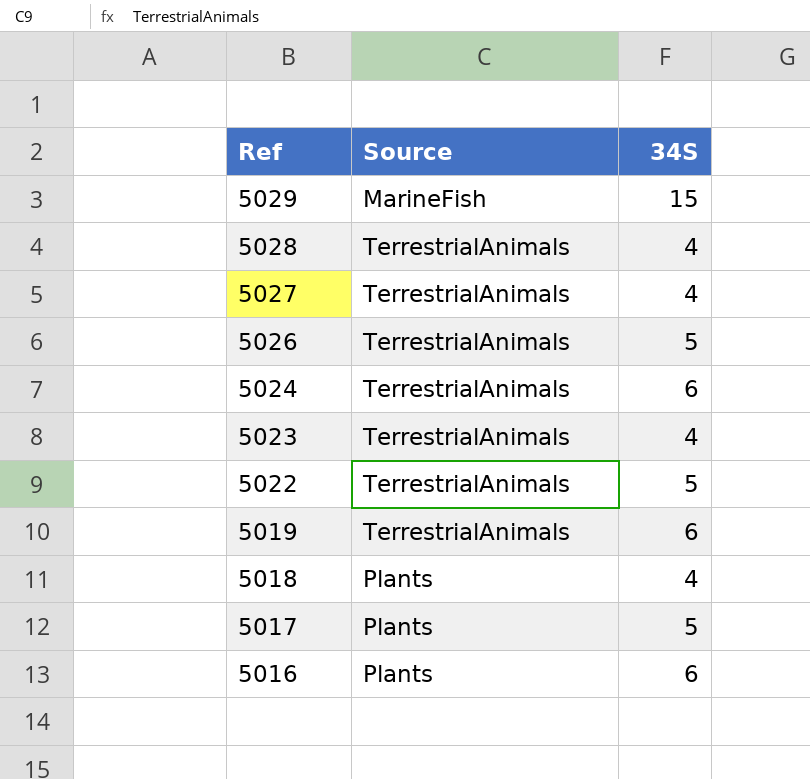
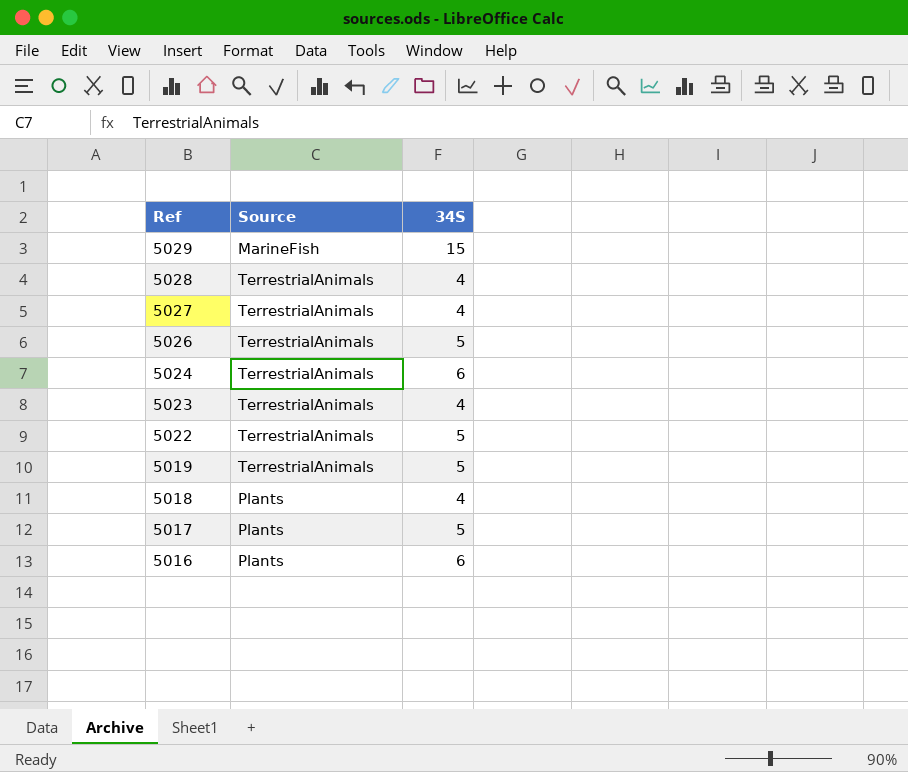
5019 | 34S: 6 -> 5

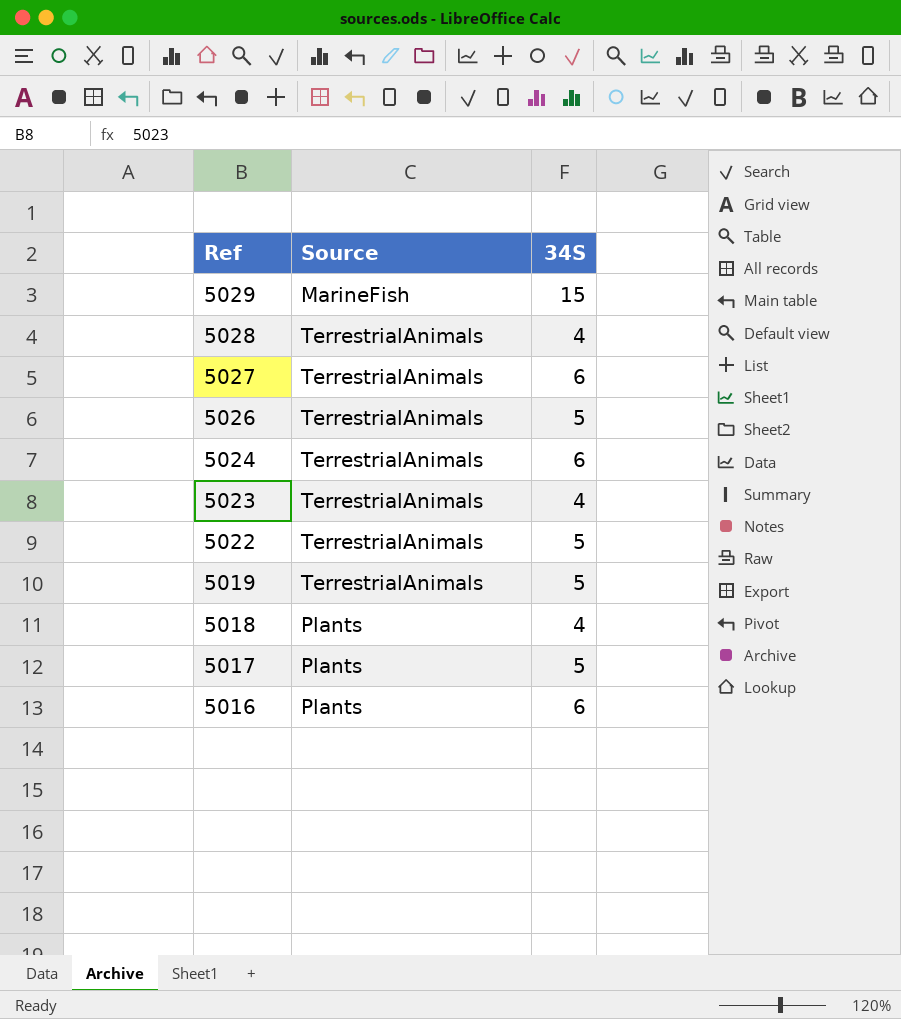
5027 | 34S: 4 -> 6

